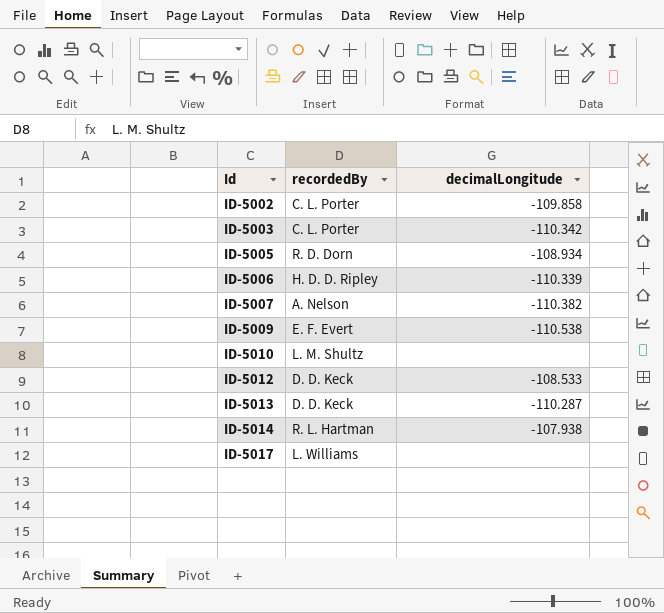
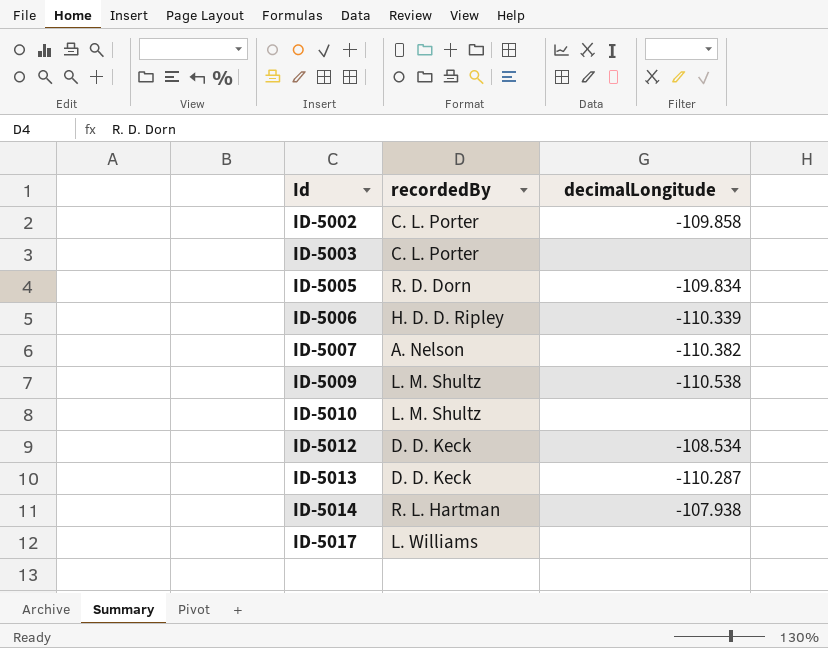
ID-5003 | decimalLongitude: -110.342 -> none
ID-5005 | decimalLongitude: -108.934 -> -109.834
ID-5009 | recordedBy: E. F. Evert -> L. M. Shultz
ID-5012 | decimalLongitude: -108.533 -> -108.534

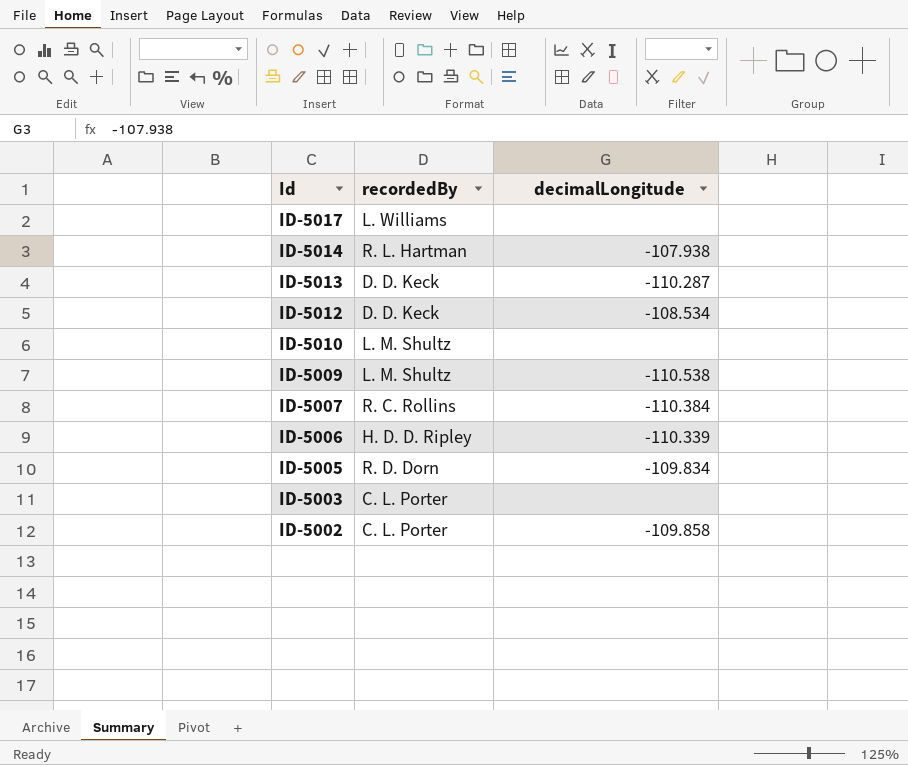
row order: Id ascending -> Id descending
ID-5007 | recordedBy: A. Nelson -> R. C. Rollins
ID-5007 | decimalLongitude: -110.382 -> -110.384

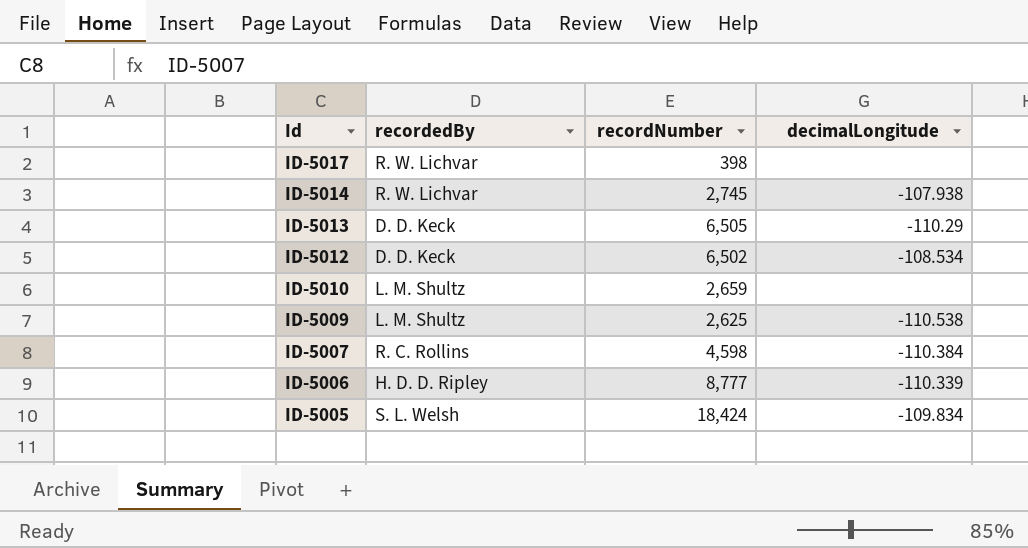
column recordNumber | position: none -> 3
row ID-5003: C. L. Porter | none -> none
row ID-5002: C. L. Porter | -109.858 -> none
ID-5017 | recordedBy: L. Williams -> R. W. Lichvar
ID-5014 | recordedBy: R. L. Hartman -> R. W. Lichvar
ID-5013 | decimalLongitude: -110.287 -> -110.29
ID-5005 | recordedBy: R. D. Dorn -> S. L. Welsh

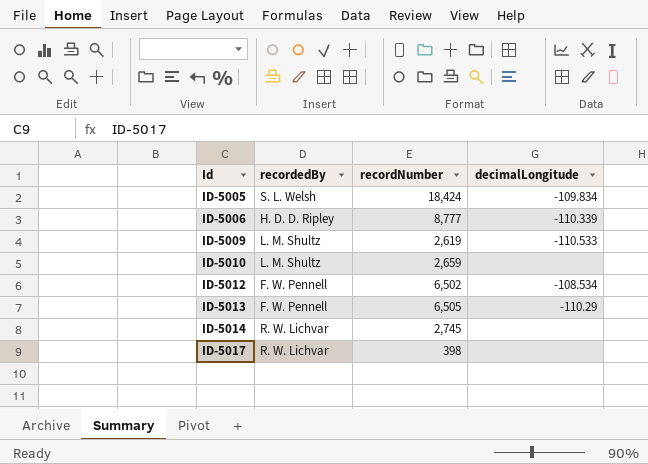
row order: Id descending -> Id ascending
row ID-5007: R. C. Rollins | 4,598 | -110.384 -> none
ID-5009 | recordNumber: 2,625 -> 2,619
ID-5009 | decimalLongitude: -110.538 -> -110.533
ID-5012 | recordedBy: D. D. Keck -> F. W. Pennell
ID-5013 | recordedBy: D. D. Keck -> F. W. Pennell
ID-5014 | decimalLongitude: -107.938 -> none

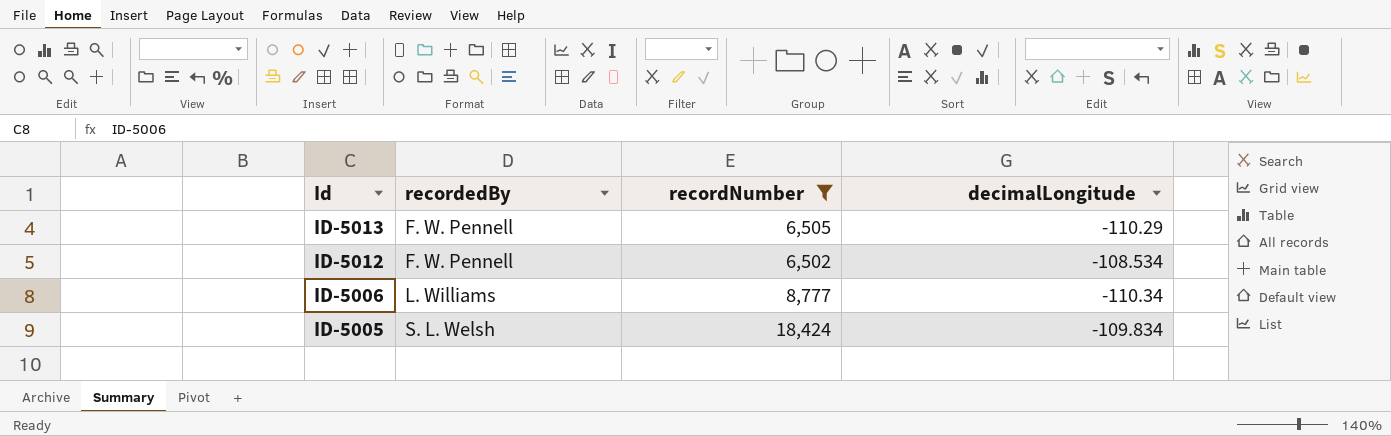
filter: none -> recordNumber >= 6,502
row order: Id ascending -> Id descending
ID-5006 | recordedBy: H. D. D. Ripley -> L. Williams
ID-5006 | decimalLongitude: -110.339 -> -110.34

